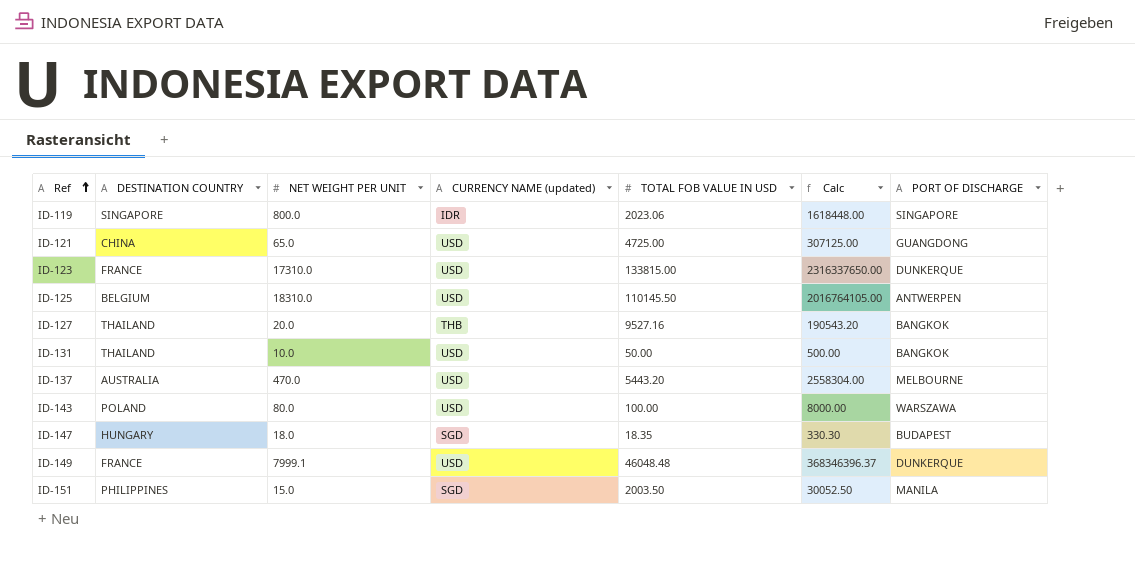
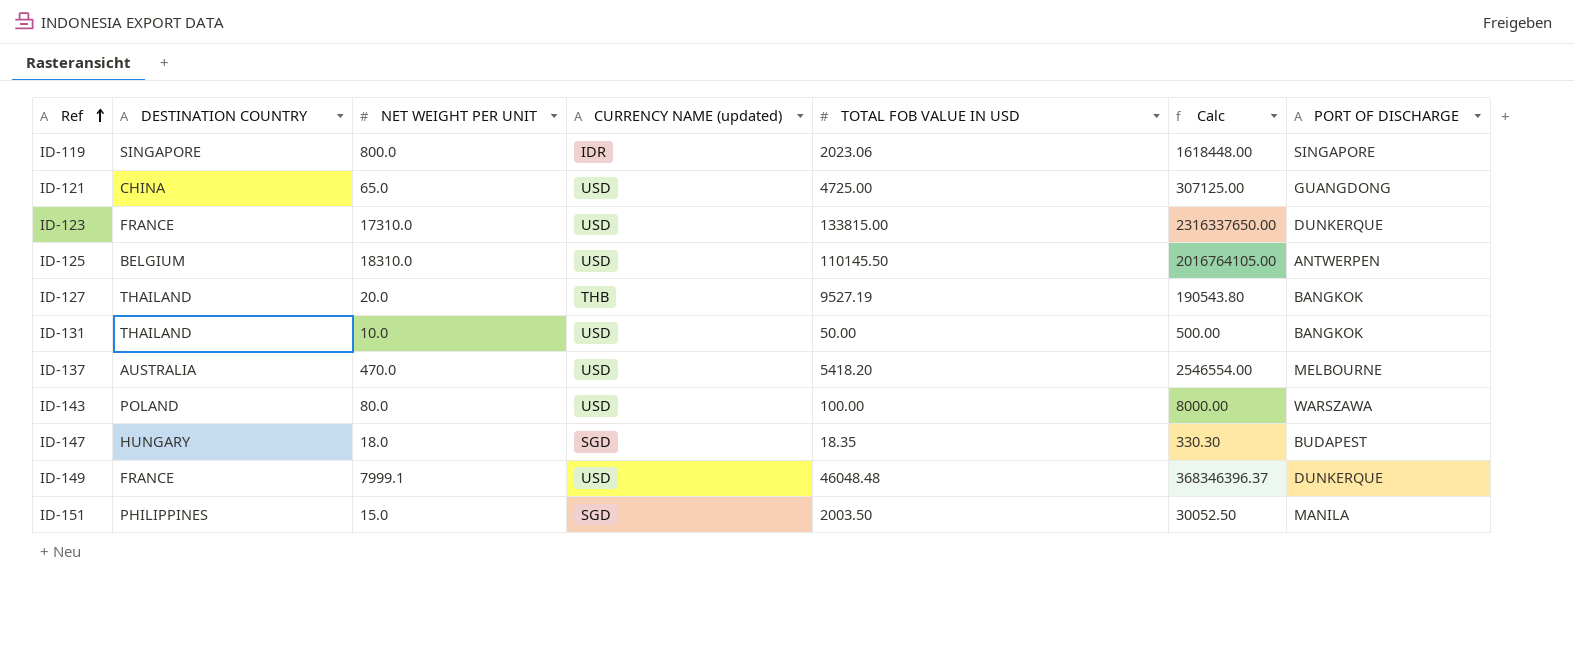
ID-127 | TOTAL FOB VALUE IN USD: 9527.16 -> 9527.19
ID-127 | Calc: 190543.20 -> 190543.80
ID-137 | TOTAL FOB VALUE IN USD: 5443.20 -> 5418.20
ID-137 | Calc: 2558304.00 -> 2546554.00

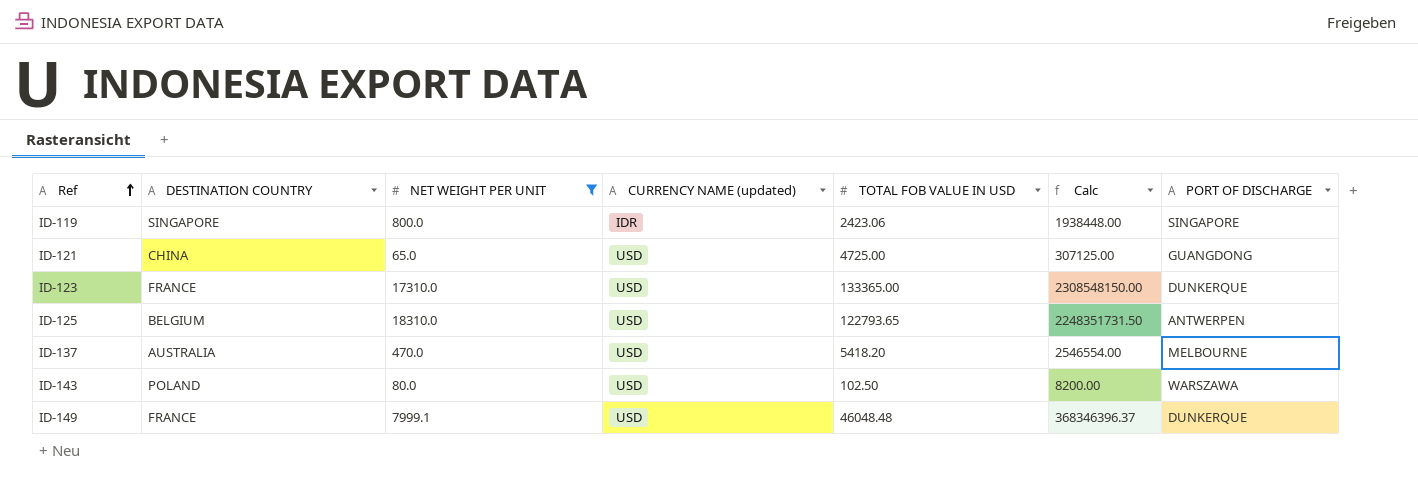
filter: none -> NET WEIGHT PER UNIT >= 65.0
ID-119 | TOTAL FOB VALUE IN USD: 2023.06 -> 2423.06
ID-119 | Calc: 1618448.00 -> 1938448.00
ID-123 | TOTAL FOB VALUE IN USD: 133815.00 -> 133365.00
ID-123 | Calc: 2316337650.00 -> 2308548150.00
ID-125 | TOTAL FOB VALUE IN USD: 110145.50 -> 122793.65
ID-125 | Calc: 2016764105.00 -> 2248351731.50
ID-143 | TOTAL FOB VALUE IN USD: 100.00 -> 102.50
ID-143 | Calc: 8000.00 -> 8200.00

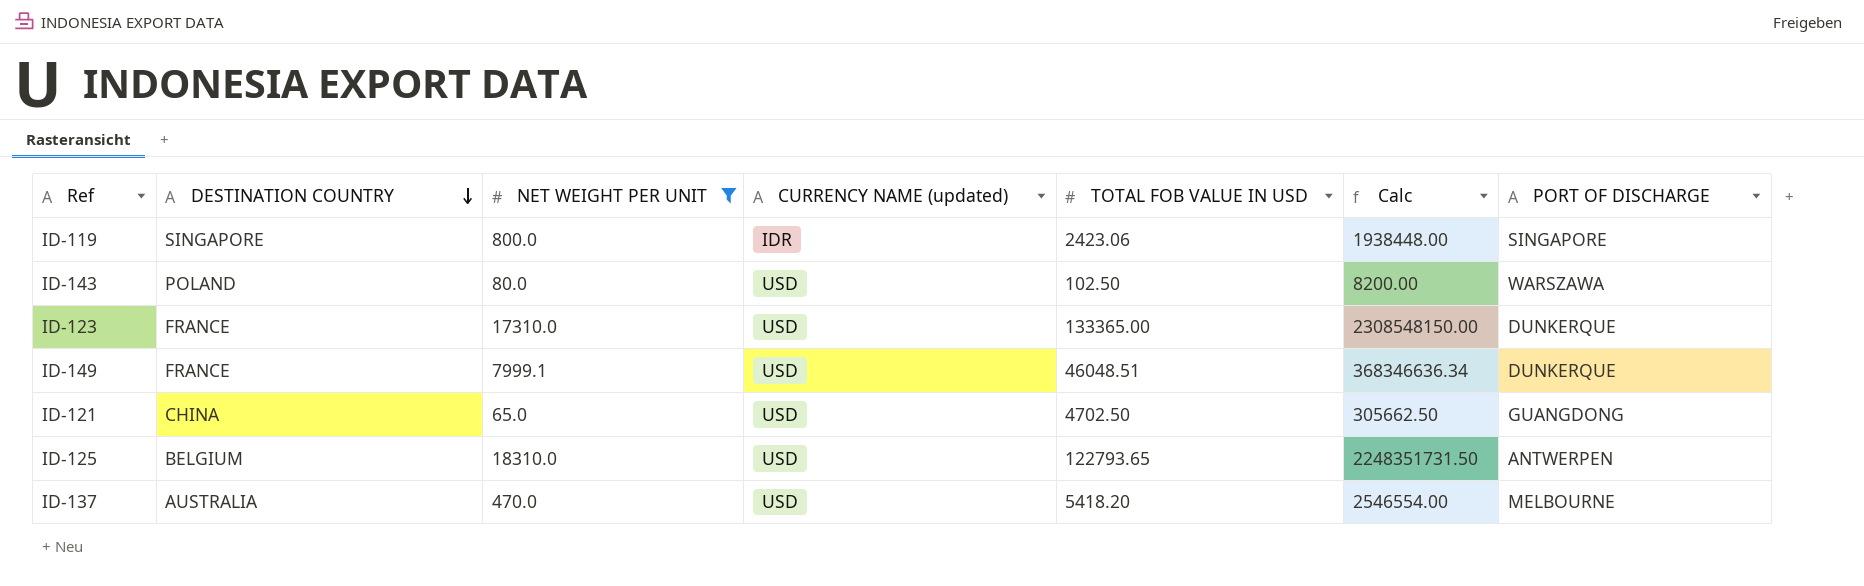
row order: Ref ascending -> DESTINATION COUNTRY descending
ID-149 | TOTAL FOB VALUE IN USD: 46048.48 -> 46048.51
ID-149 | Calc: 368346396.37 -> 368346636.34
ID-121 | TOTAL FOB VALUE IN USD: 4725.00 -> 4702.50
ID-121 | Calc: 307125.00 -> 305662.50

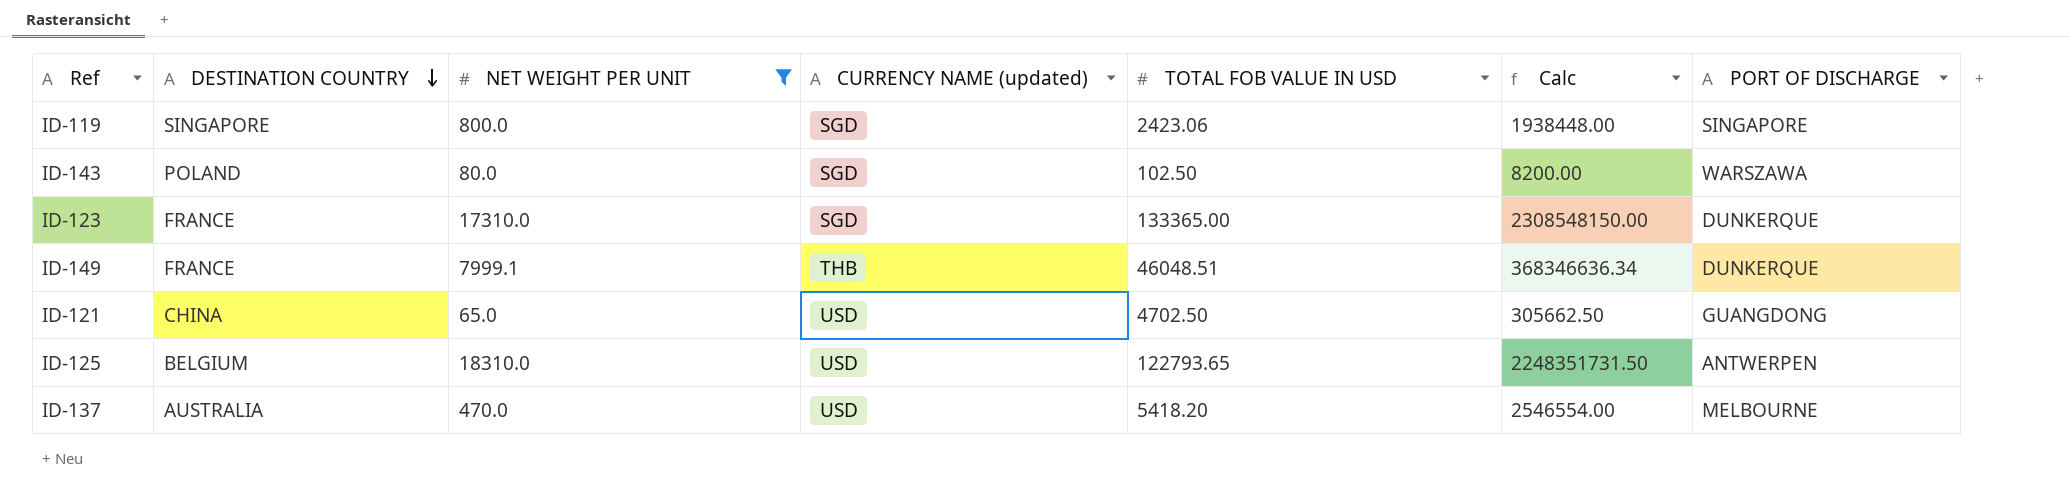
ID-119 | CURRENCY NAME (updated): IDR -> SGD
ID-143 | CURRENCY NAME (updated): USD -> SGD
ID-123 | CURRENCY NAME (updated): USD -> SGD
ID-149 | CURRENCY NAME (updated): USD -> THB

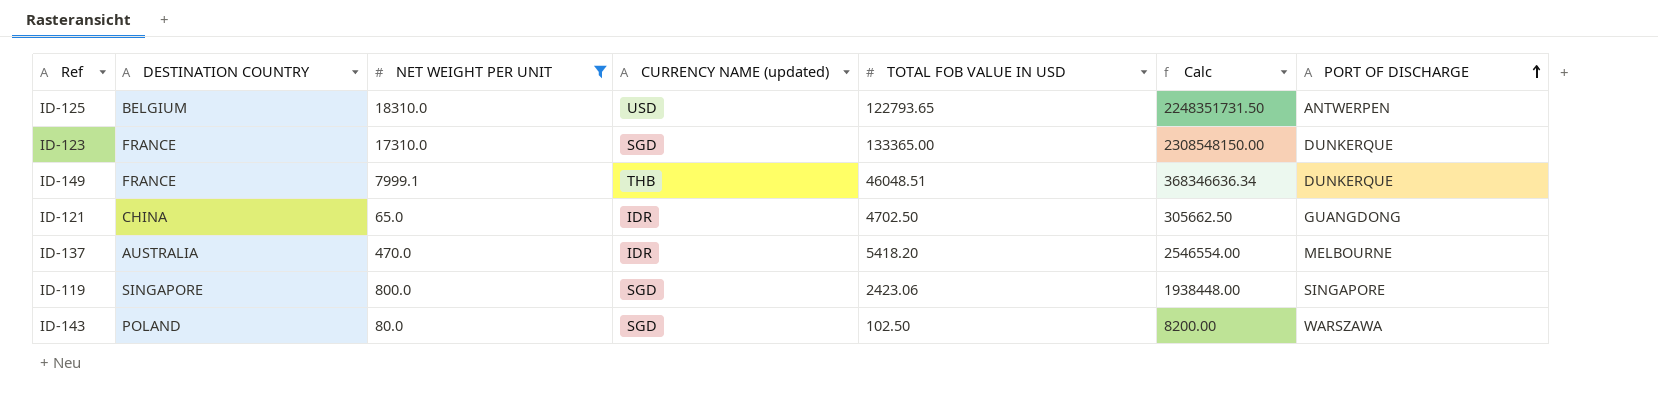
row order: DESTINATION COUNTRY descending -> PORT OF DISCHARGE ascending
ID-121 | CURRENCY NAME (updated): USD -> IDR
ID-137 | CURRENCY NAME (updated): USD -> IDR

